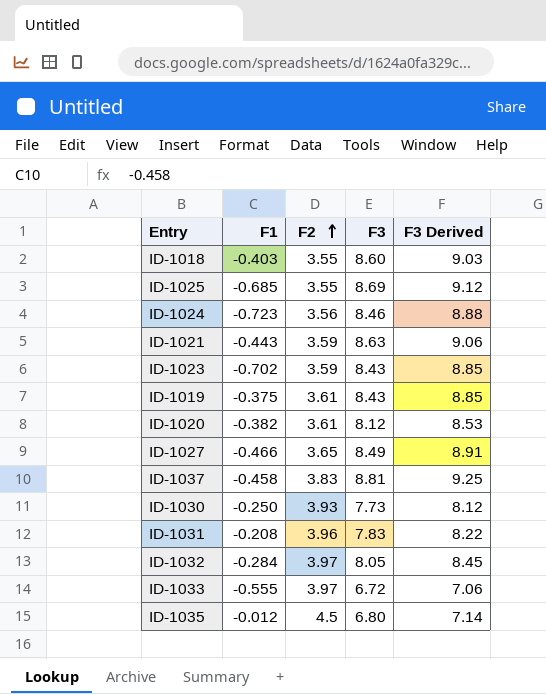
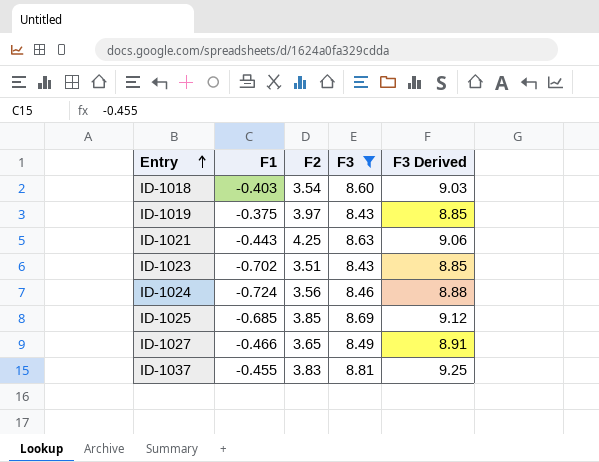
filter: none -> F3 >= 8.43
row order: F2 ascending -> Entry ascending
ID-1018 | F2: 3.55 -> 3.54
ID-1019 | F2: 3.61 -> 3.97
ID-1021 | F2: 3.59 -> 4.25
ID-1023 | F2: 3.59 -> 3.51
ID-1024 | F1: -0.723 -> -0.724
ID-1025 | F2: 3.55 -> 3.85
ID-1037 | F1: -0.458 -> -0.455

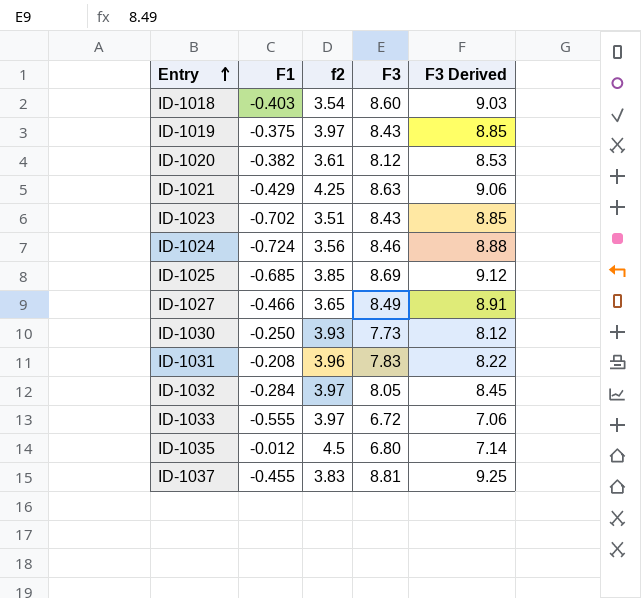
filter: F3 >= 8.43 -> none
column name: F2 -> f2
ID-1021 | F1: -0.443 -> -0.429

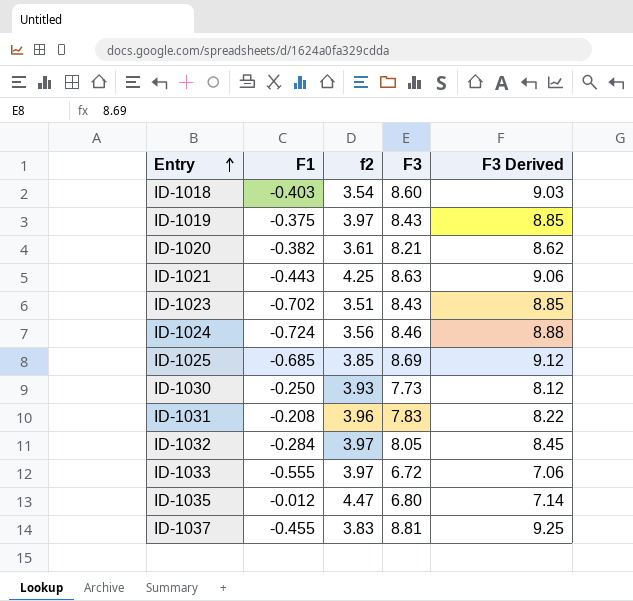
row ID-1027: -0.466 | 3.65 | 8.49 | 8.91 -> none
ID-1020 | F3: 8.12 -> 8.21
ID-1020 | F3 Derived: 8.53 -> 8.62
ID-1021 | F1: -0.429 -> -0.443
ID-1035 | f2: 4.5 -> 4.47

